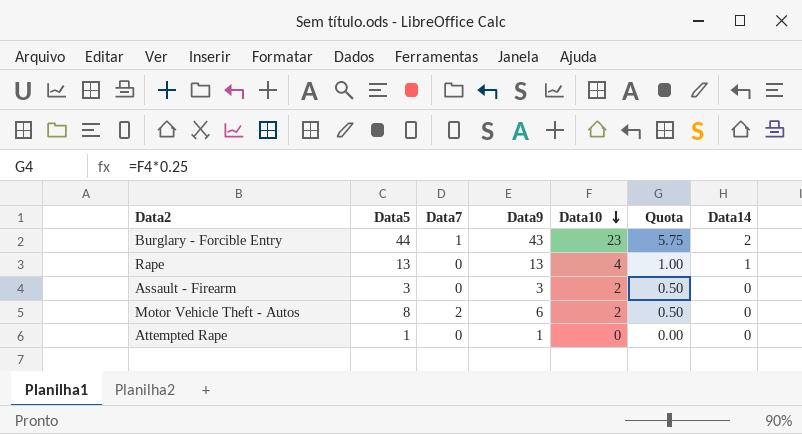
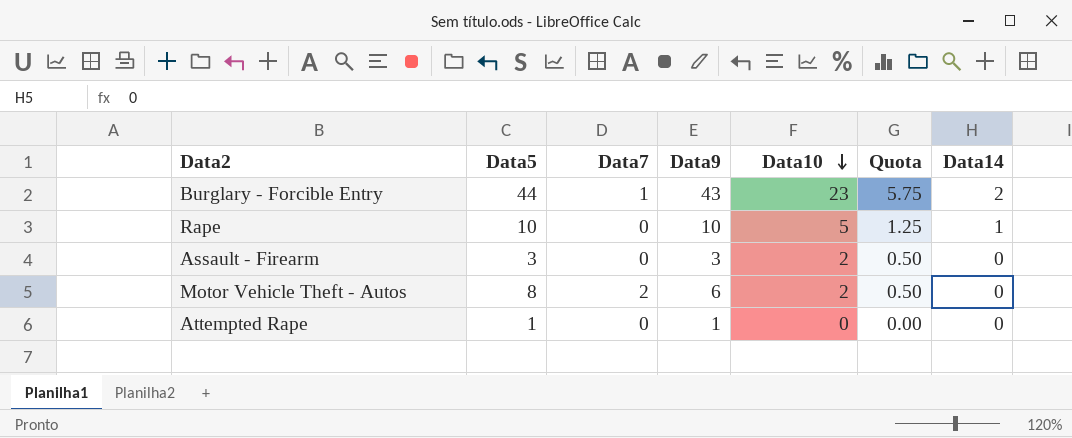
Rape | Data5: 13 -> 10
Rape | Data9: 13 -> 10
Rape | Data10: 4 -> 5
Rape | Quota: 1.00 -> 1.25

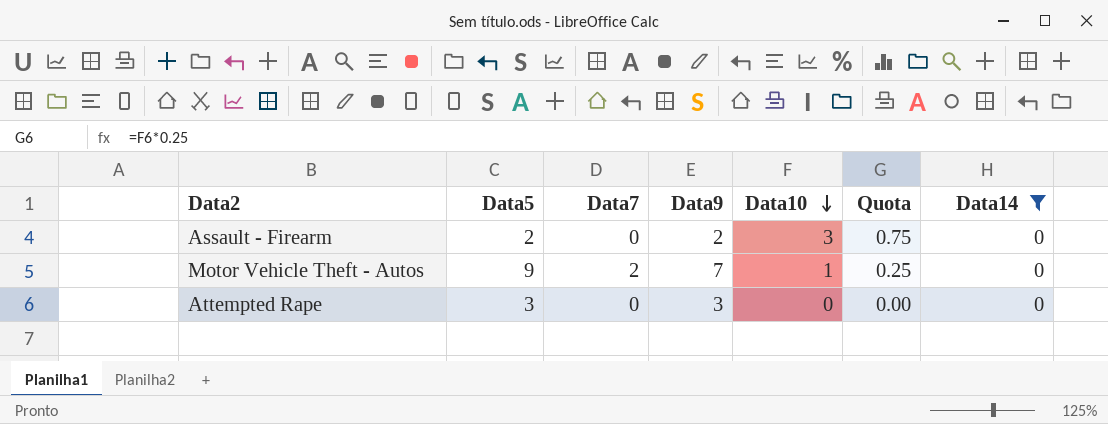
filter: none -> Data14 = 0
Assault - Firearm | Data5: 3 -> 2
Assault - Firearm | Data9: 3 -> 2
Assault - Firearm | Data10: 2 -> 3
Assault - Firearm | Quota: 0.50 -> 0.75
Motor Vehicle Theft - Autos | Data5: 8 -> 9
Motor Vehicle Theft - Autos | Data9: 6 -> 7
Motor Vehicle Theft - Autos | Data10: 2 -> 1
Motor Vehicle Theft - Autos | Quota: 0.50 -> 0.25
Attempted Rape | Data5: 1 -> 3
Attempted Rape | Data9: 1 -> 3

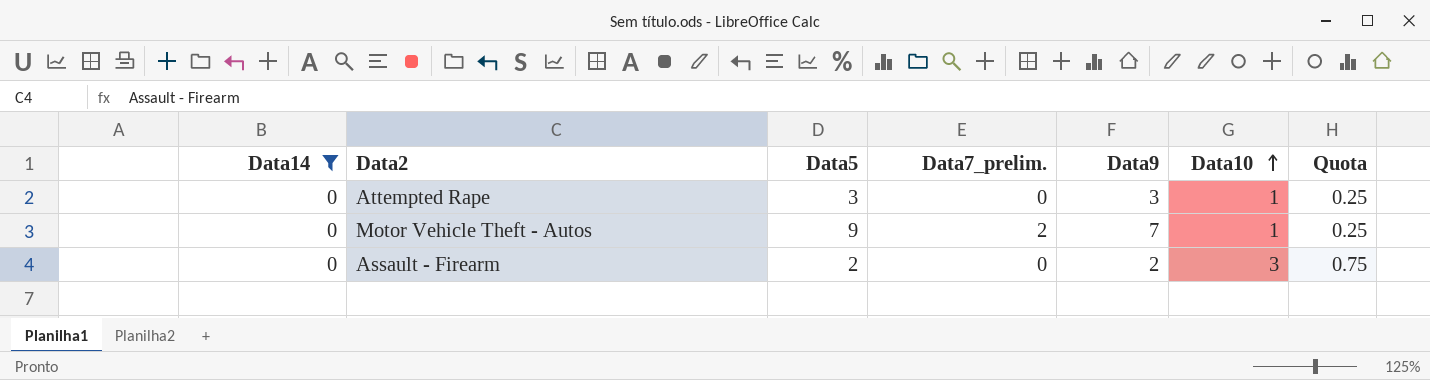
row order: Data10 descending -> Data10 ascending
column Data14 | position: 7 -> 1
column name: Data7 -> Data7_prelim.
Attempted Rape | Data10: 0 -> 1
Attempted Rape | Quota: 0.00 -> 0.25

